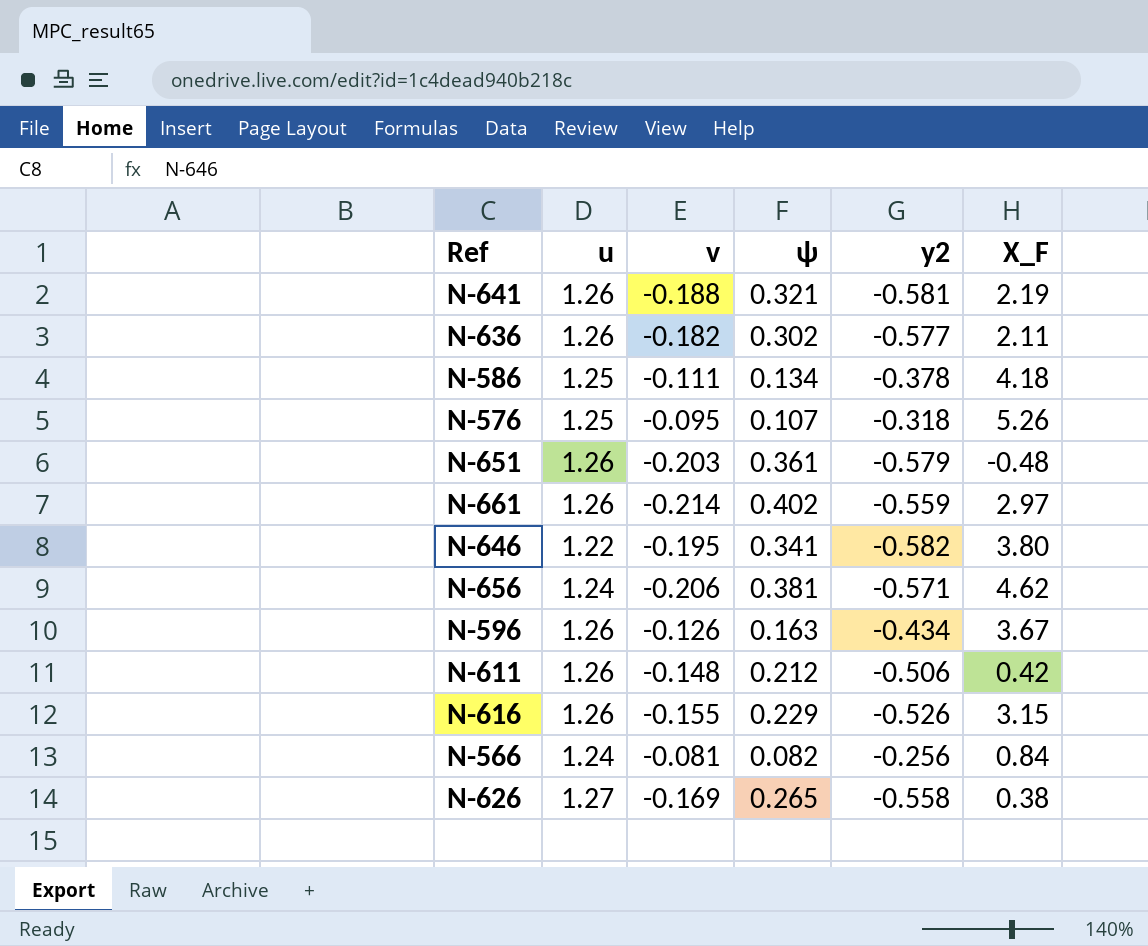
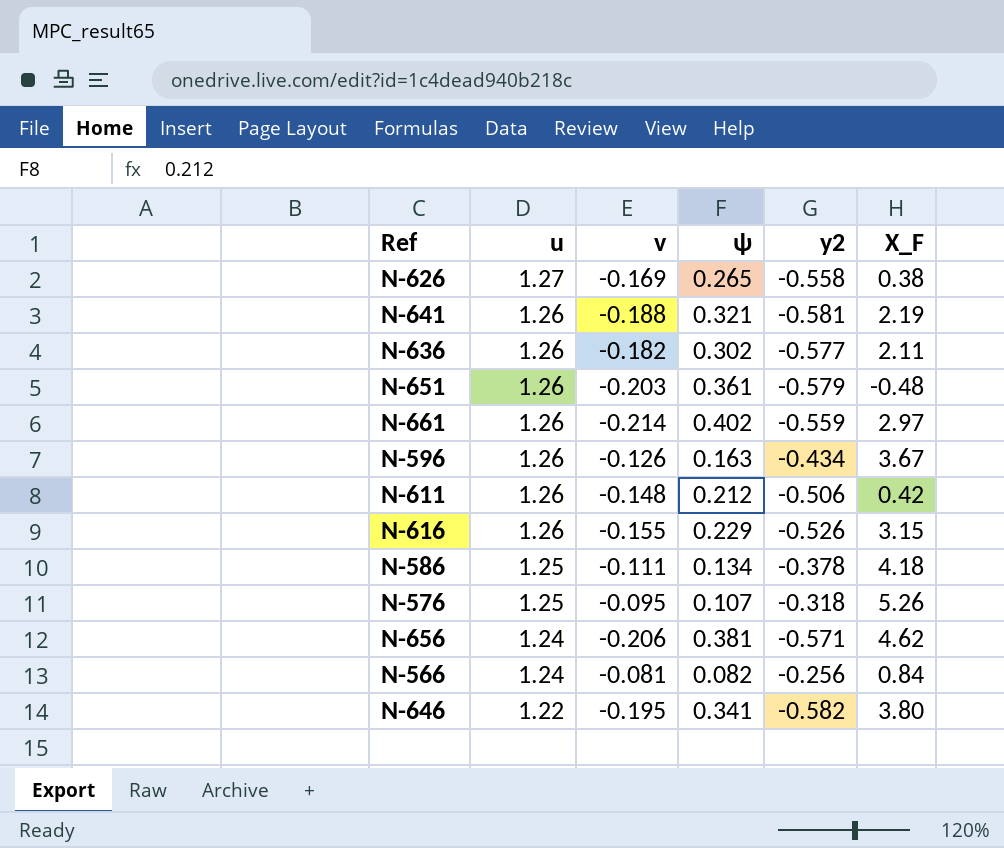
row order: none -> u descending

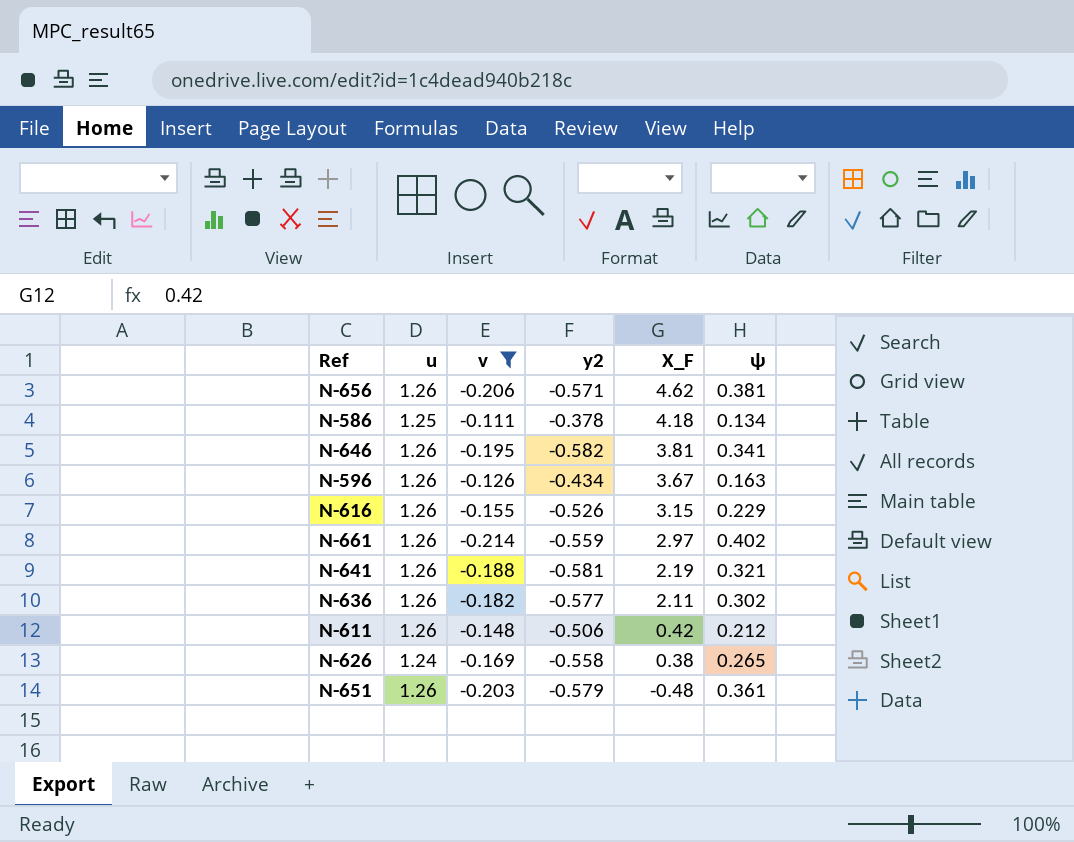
filter: none -> v <= -0.111
row order: u descending -> X_F descending
column ψ | position: 4 -> 6
N-656 | u: 1.24 -> 1.26
N-646 | u: 1.22 -> 1.26
N-646 | X_F: 3.80 -> 3.81
N-626 | u: 1.27 -> 1.24

